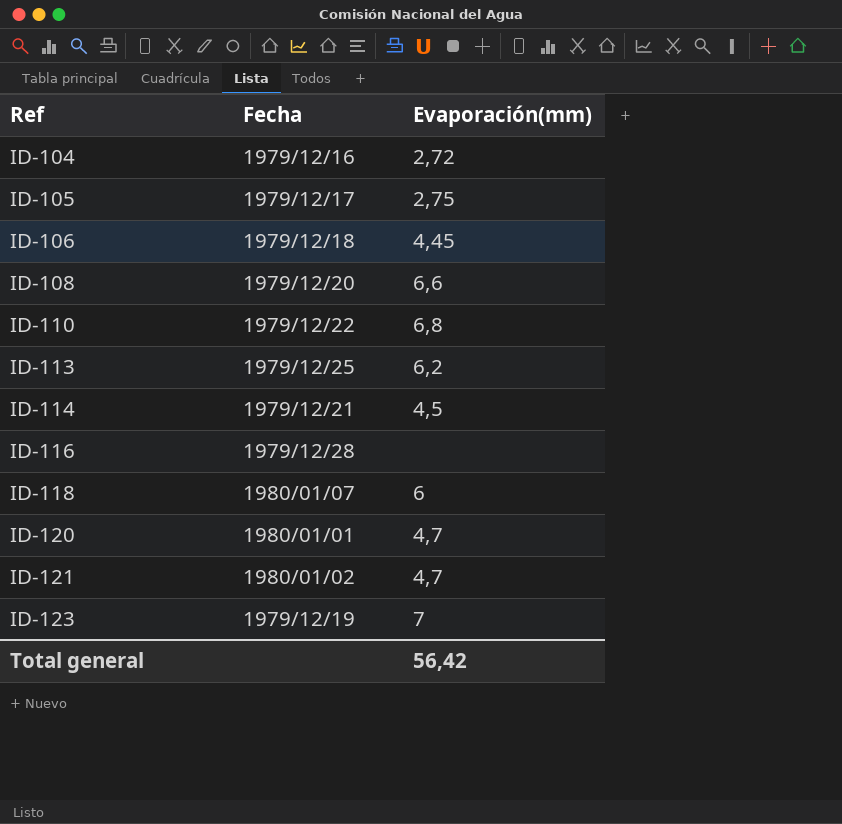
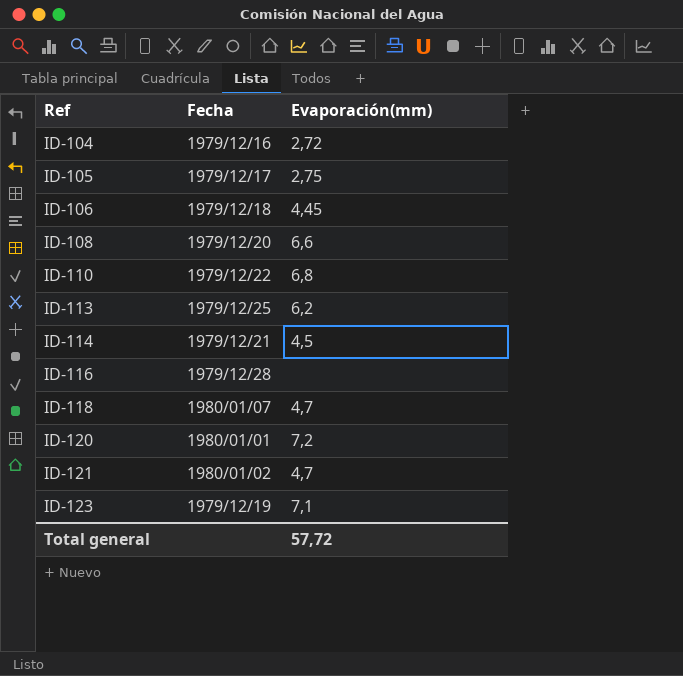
ID-118 | Evaporación(mm): 6 -> 4,7
ID-120 | Evaporación(mm): 4,7 -> 7,2
ID-123 | Evaporación(mm): 7 -> 7,1
Total general | Evaporación(mm): 56,42 -> 57,72

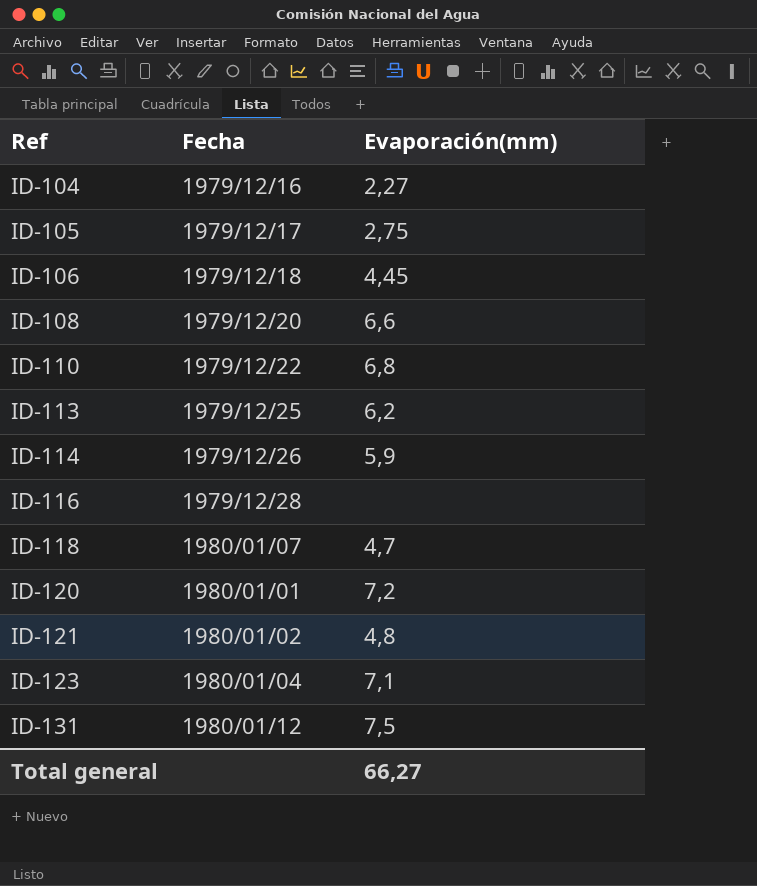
ID-104 | Evaporación(mm): 2,72 -> 2,27
ID-114 | Fecha: 1979/12/21 -> 1979/12/26
ID-114 | Evaporación(mm): 4,5 -> 5,9
ID-121 | Evaporación(mm): 4,7 -> 4,8
ID-123 | Fecha: 1979/12/19 -> 1980/01/04
row ID-131: none -> 1980/01/12 | 7,5
Total general | Evaporación(mm): 57,72 -> 66,27

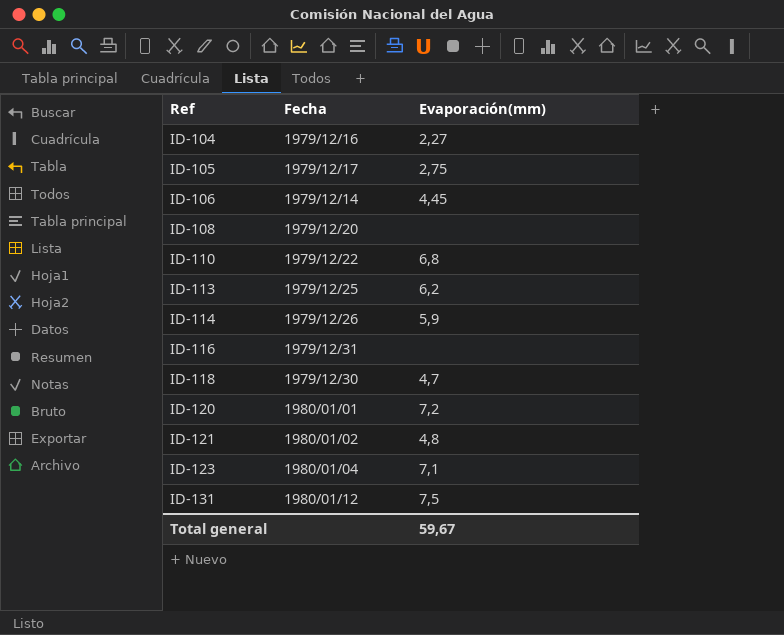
ID-106 | Fecha: 1979/12/18 -> 1979/12/14
ID-108 | Evaporación(mm): 6,6 -> none
ID-116 | Fecha: 1979/12/28 -> 1979/12/31
ID-118 | Fecha: 1980/01/07 -> 1979/12/30
Total general | Evaporación(mm): 66,27 -> 59,67

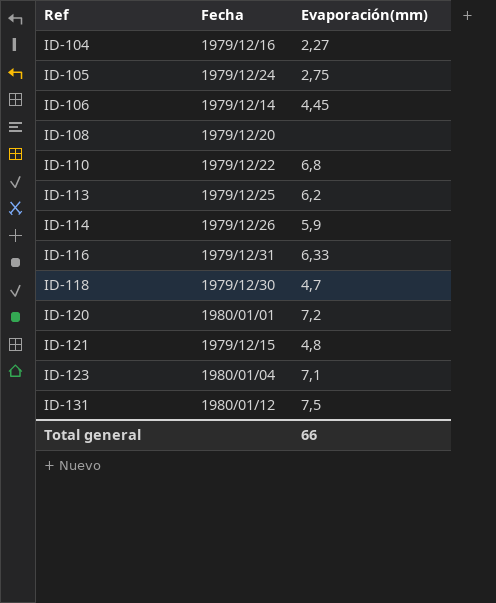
ID-105 | Fecha: 1979/12/17 -> 1979/12/24
ID-116 | Evaporación(mm): none -> 6,33
ID-121 | Fecha: 1980/01/02 -> 1979/12/15
Total general | Evaporación(mm): 59,67 -> 66

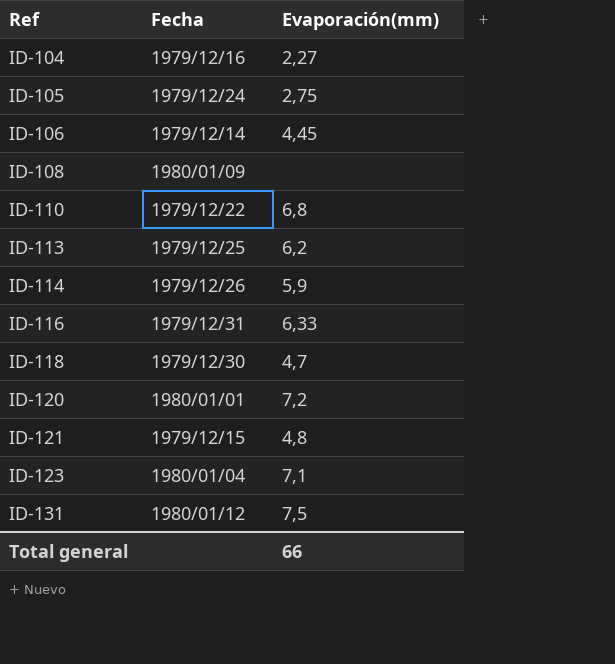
ID-108 | Fecha: 1979/12/20 -> 1980/01/09

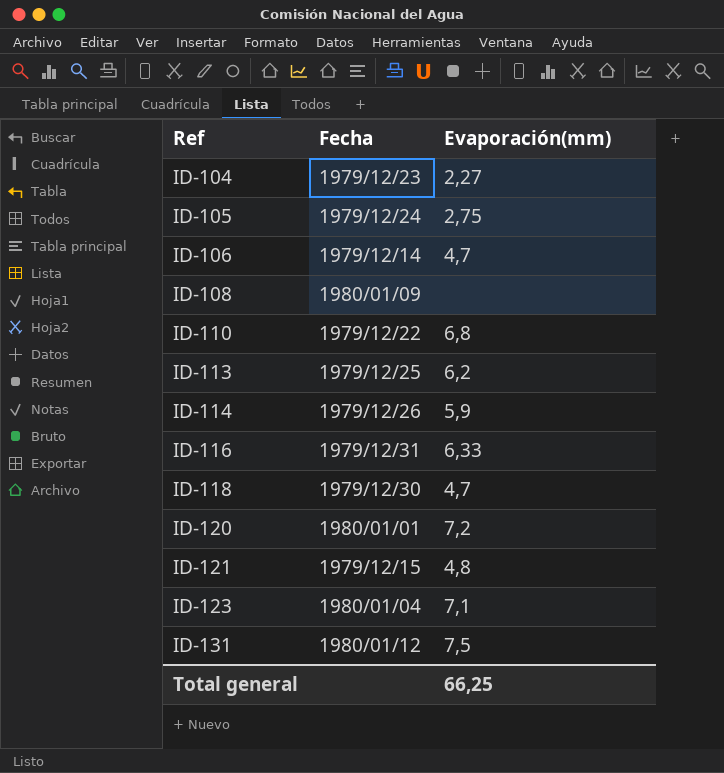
ID-104 | Fecha: 1979/12/16 -> 1979/12/23
ID-106 | Evaporación(mm): 4,45 -> 4,7
Total general | Evaporación(mm): 66 -> 66,25

